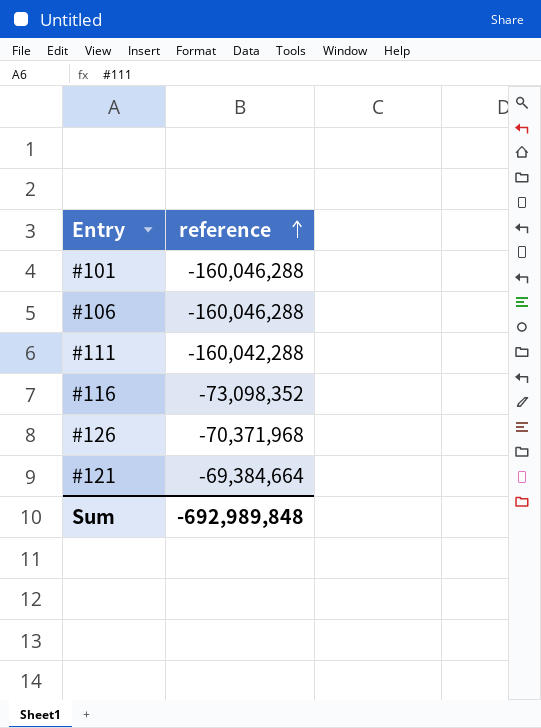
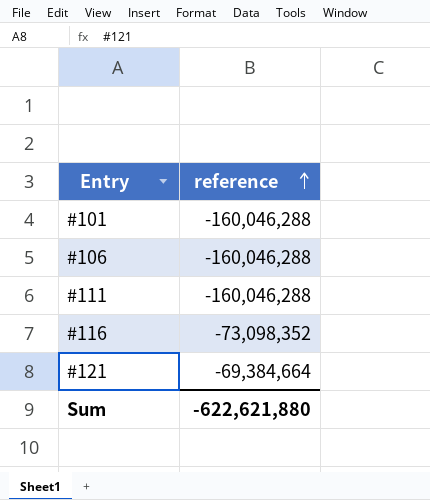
row #126: -70,371,968 -> none
#111 | reference: -160,042,288 -> -160,046,288
Sum | reference: -692,989,848 -> -622,621,880

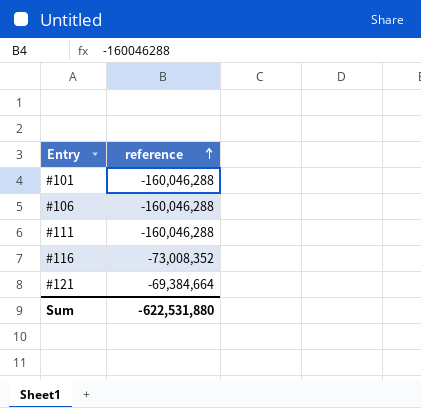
#116 | reference: -73,098,352 -> -73,008,352
Sum | reference: -622,621,880 -> -622,531,880

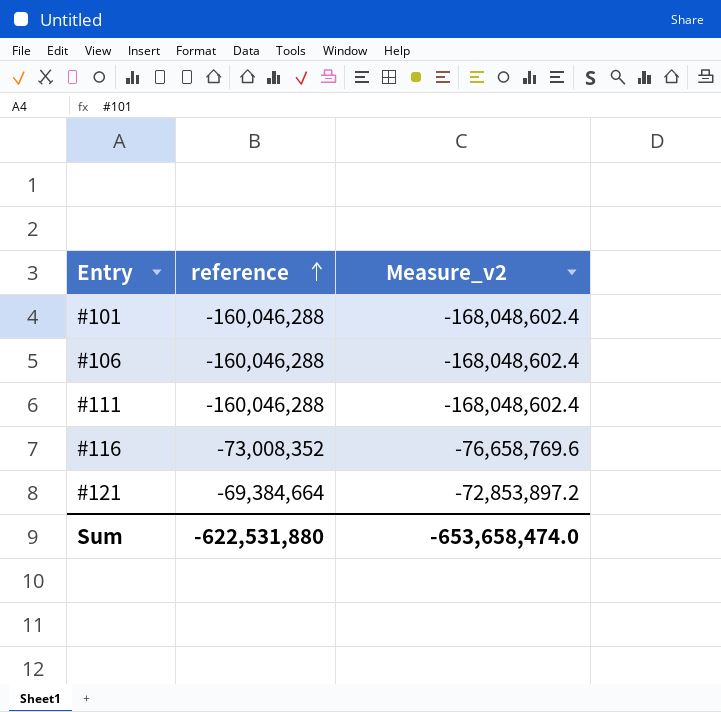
column Measure_v2 | formula: none -> [reference] * 1.05

